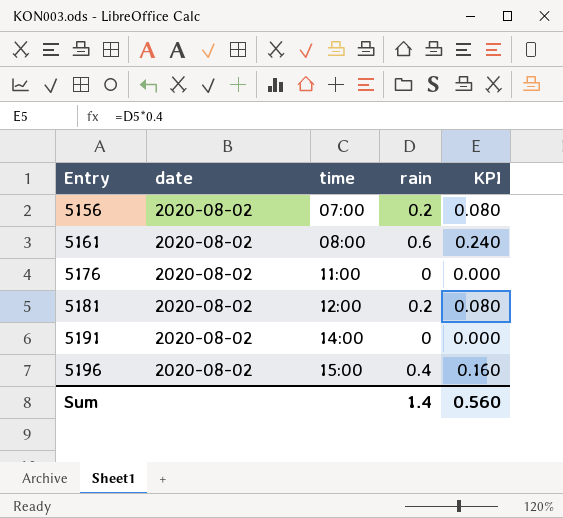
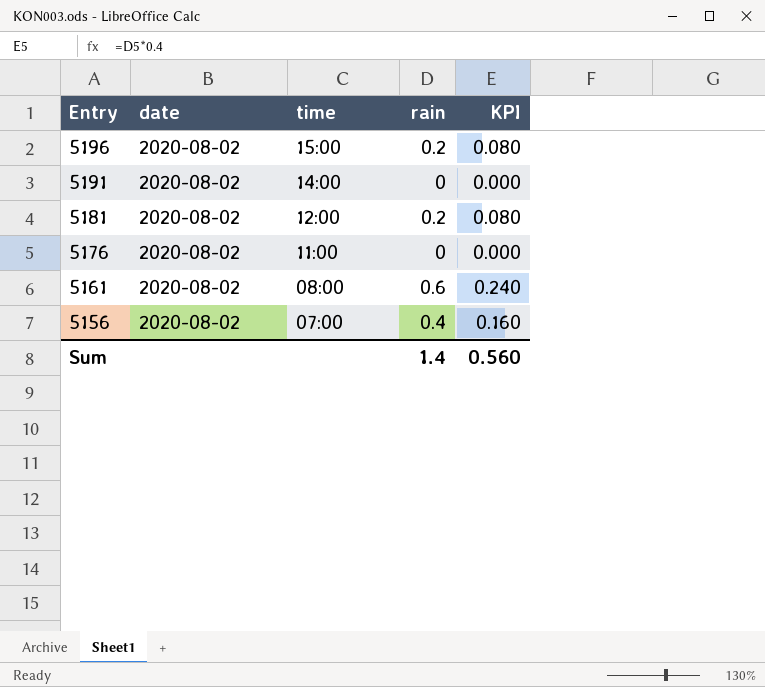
row order: Entry ascending -> Entry descending
5196 | rain: 0.4 -> 0.2
5196 | KPI: 0.160 -> 0.080
5156 | rain: 0.2 -> 0.4
5156 | KPI: 0.080 -> 0.160

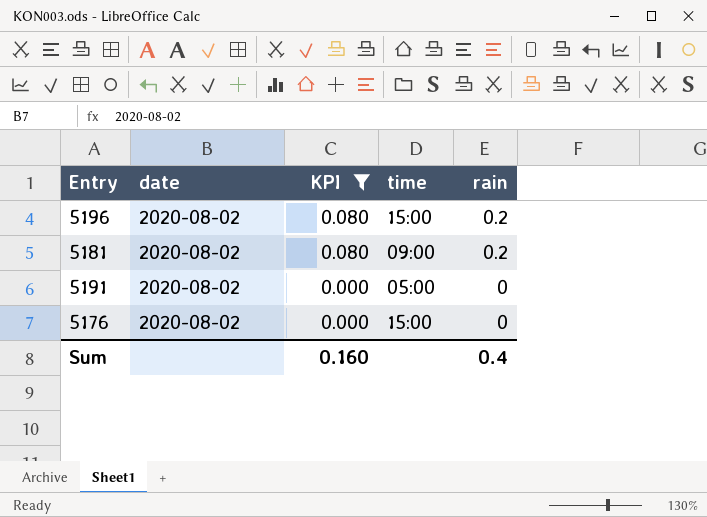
filter: none -> KPI <= 0.080
row order: Entry descending -> KPI descending
column KPI | position: 5 -> 3
5181 | time: 12:00 -> 09:00
5191 | time: 14:00 -> 05:00
5176 | time: 11:00 -> 15:00
Sum | KPI: 0.560 -> 0.160
Sum | rain: 1.4 -> 0.4

